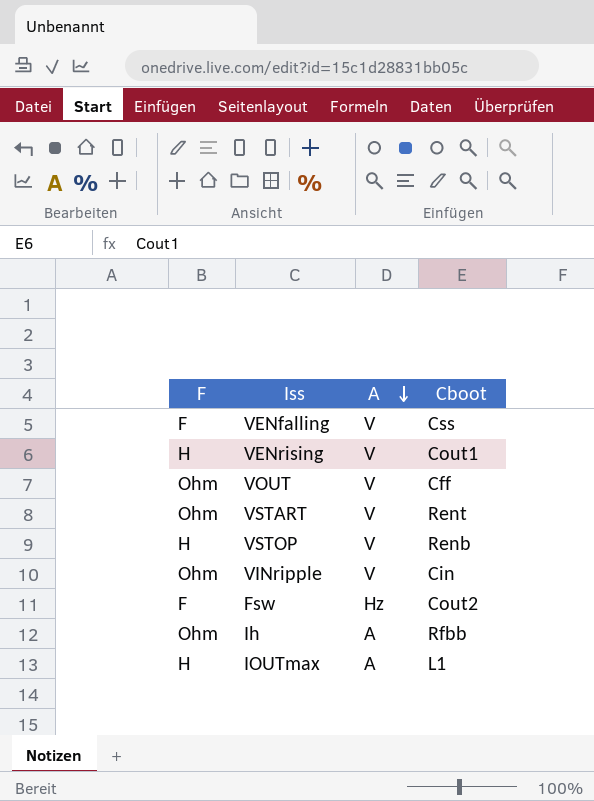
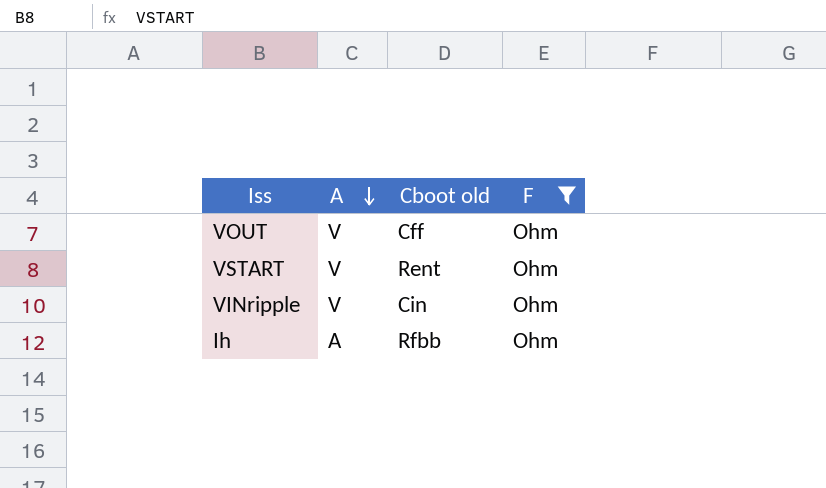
filter: none -> F = Ohm
column name: Cboot -> Cboot old
column F | position: 1 -> 4

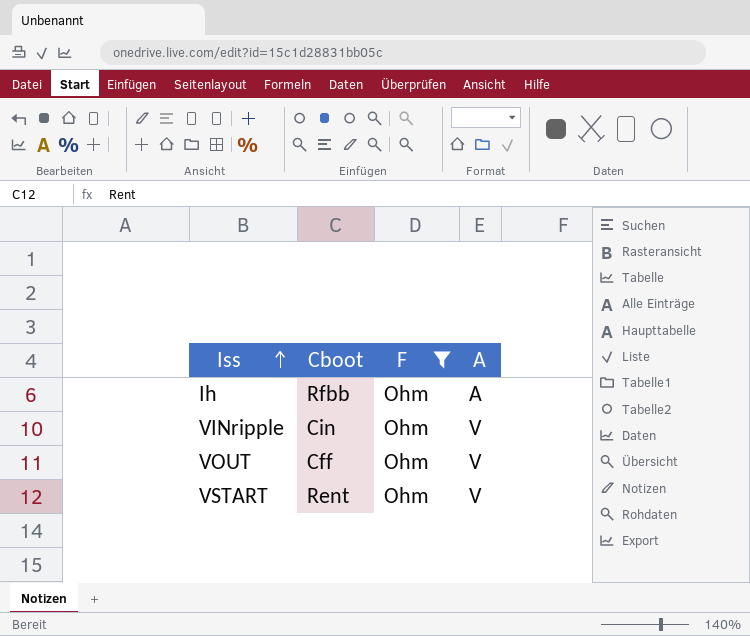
row order: A descending -> Iss ascending
column name: Cboot old -> Cboot
column A | position: 2 -> 4

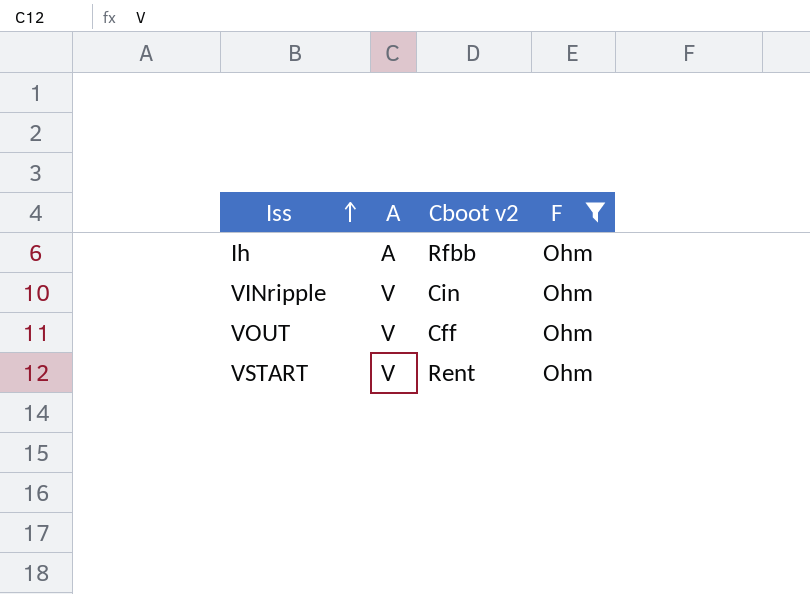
column A | position: 4 -> 2
column name: Cboot -> Cboot v2

